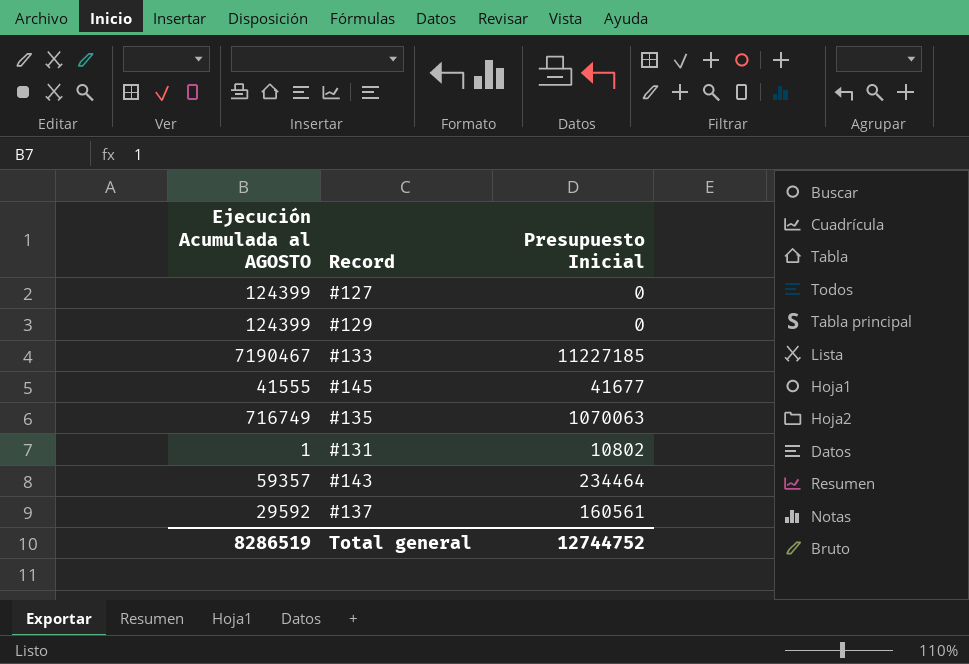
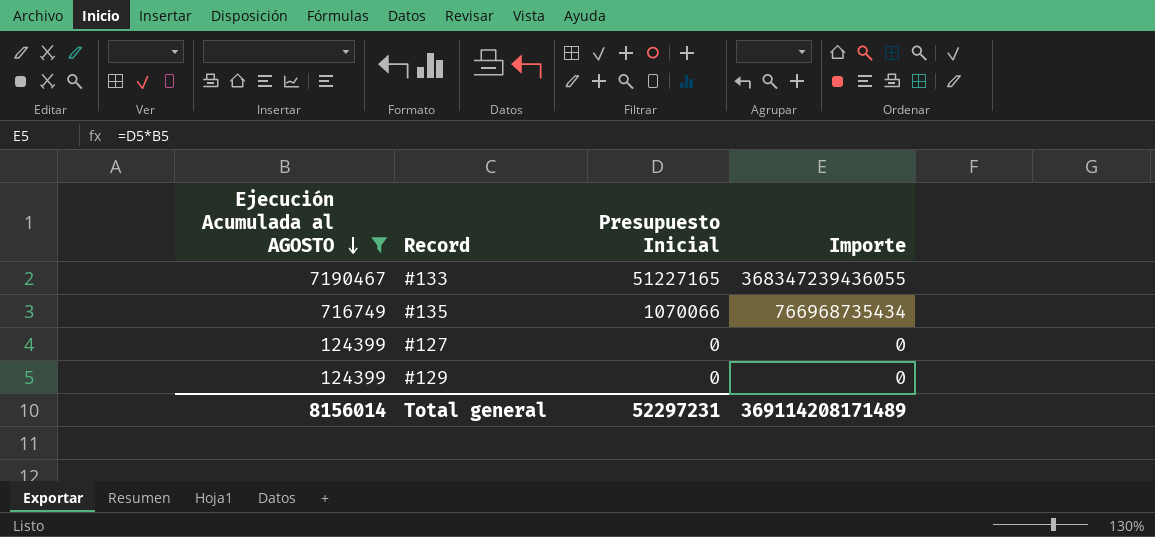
filter: none -> Ejecución Acumulada al AGOSTO >= 124399
row order: none -> Ejecución Acumulada al AGOSTO descending
column Importe | formula: none -> [Ejecución Acumulada al AGOSTO] * [Presupuesto Inicial]
#133 | Presupuesto Inicial: 11227185 -> 51227165
#135 | Presupuesto Inicial: 1070063 -> 1070066
Total general | Ejecución Acumulada al AGOSTO: 8286519 -> 8156014
Total general | Presupuesto Inicial: 12744752 -> 52297231

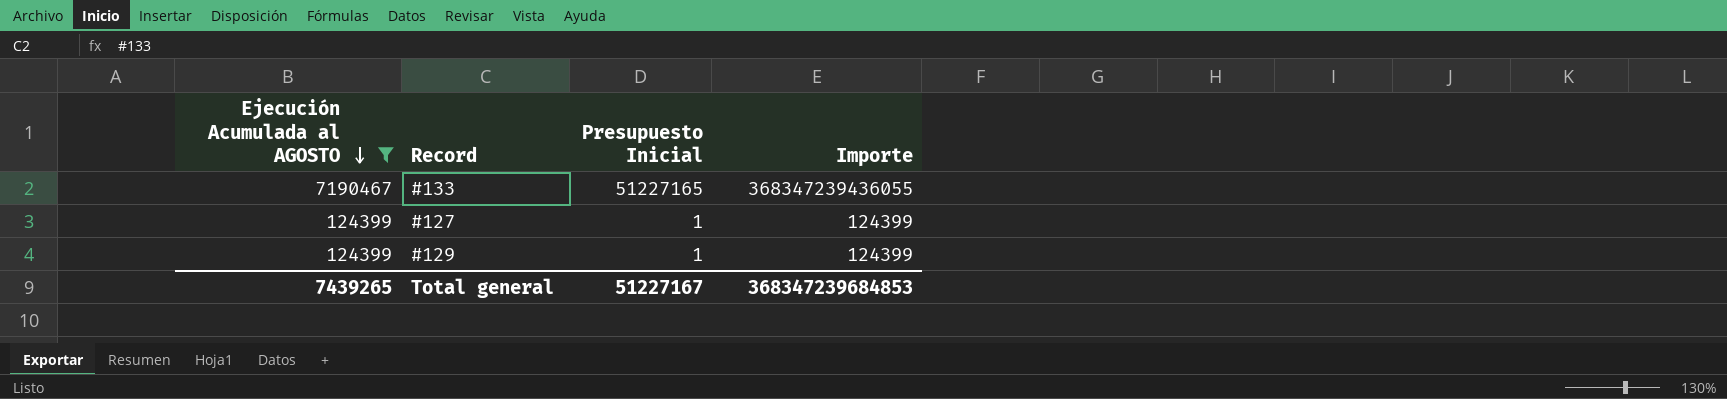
row #135: 716749 | 1070066 | 766968735434 -> none
#127 | Presupuesto Inicial: 0 -> 1
#127 | Importe: 0 -> 124399
#129 | Presupuesto Inicial: 0 -> 1
#129 | Importe: 0 -> 124399
Total general | Ejecución Acumulada al AGOSTO: 8156014 -> 7439265
Total general | Presupuesto Inicial: 52297231 -> 51227167
Total general | Importe: 369114208171489 -> 368347239684853

